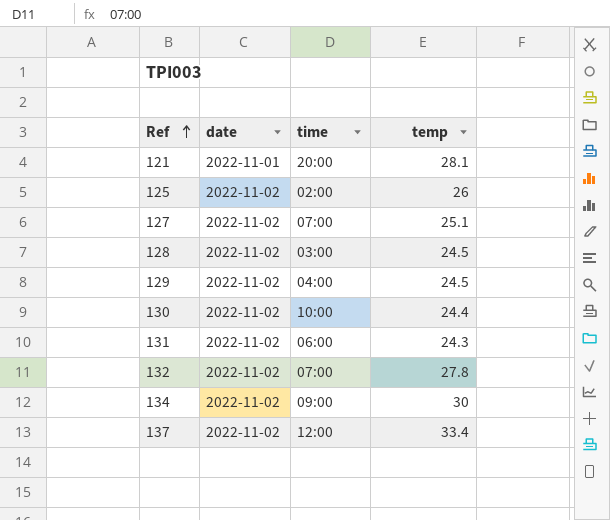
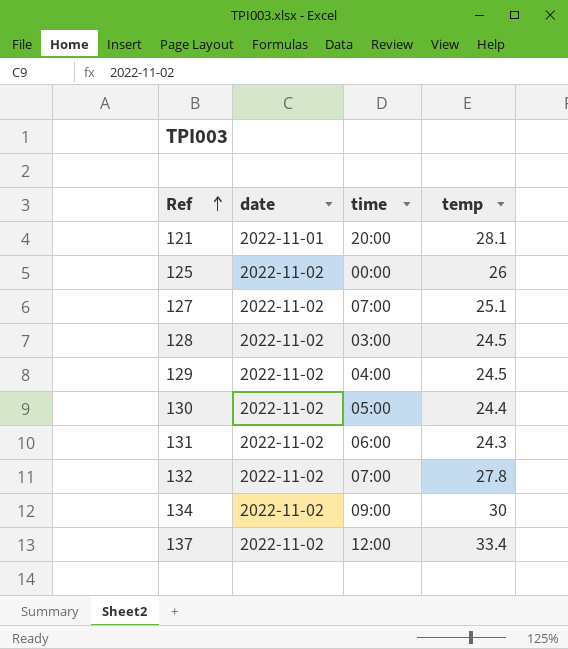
125 | time: 02:00 -> 00:00
130 | time: 10:00 -> 05:00

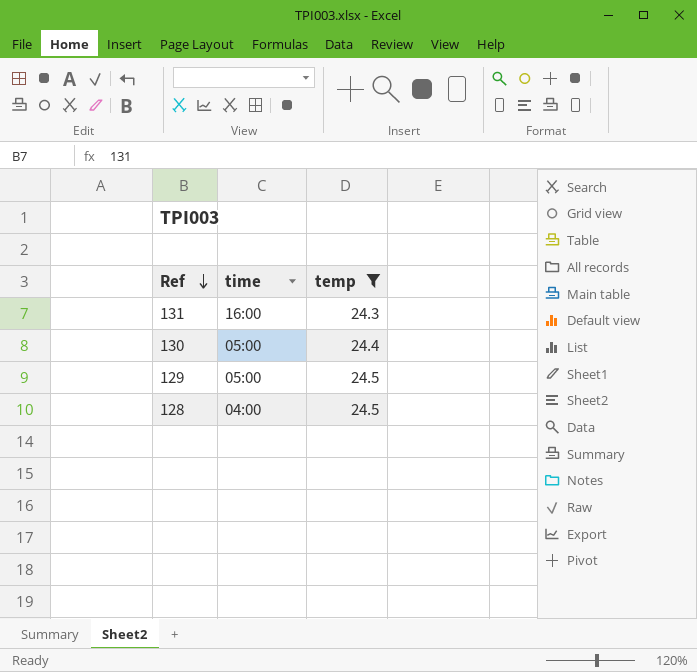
filter: none -> temp <= 24.5
row order: Ref ascending -> Ref descending
column date | position: 2 -> none
131 | time: 06:00 -> 16:00
129 | time: 04:00 -> 05:00
128 | time: 03:00 -> 04:00

